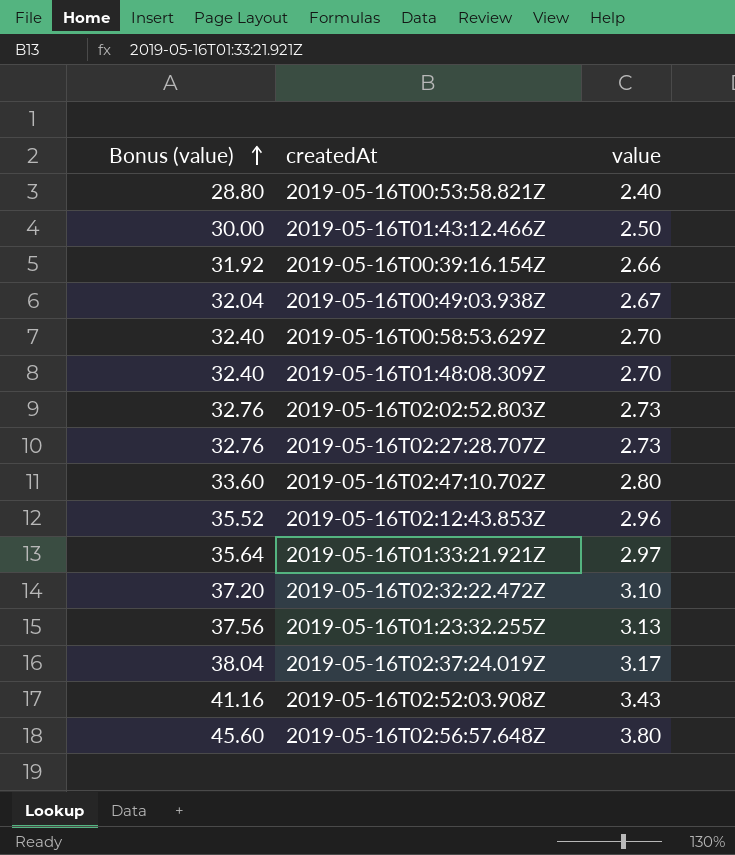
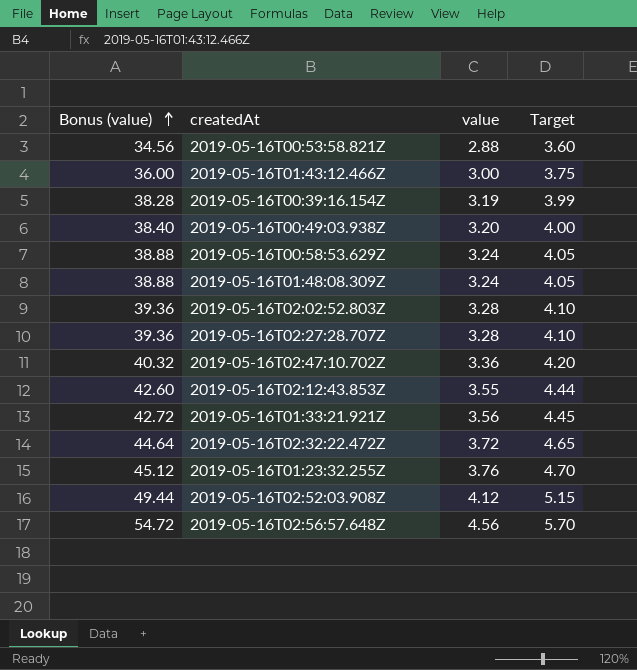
column Target | formula: none -> [value] * 1.25
row 2019-05-16T02:37:24.019Z: 38.04 | 3.17 -> none
2019-05-16T00:53:58.821Z | Bonus (value): 28.80 -> 34.56
2019-05-16T00:53:58.821Z | value: 2.40 -> 2.88
2019-05-16T01:43:12.466Z | Bonus (value): 30.00 -> 36.00
2019-05-16T01:43:12.466Z | value: 2.50 -> 3.00
2019-05-16T00:39:16.154Z | Bonus (value): 31.92 -> 38.28
2019-05-16T00:39:16.154Z | value: 2.66 -> 3.19
2019-05-16T00:49:03.938Z | Bonus (value): 32.04 -> 38.40
2019-05-16T00:49:03.938Z | value: 2.67 -> 3.20
2019-05-16T00:58:53.629Z | Bonus (value): 32.40 -> 38.88
2019-05-16T00:58:53.629Z | value: 2.70 -> 3.24
2019-05-16T01:48:08.309Z | Bonus (value): 32.40 -> 38.88
2019-05-16T01:48:08.309Z | value: 2.70 -> 3.24
2019-05-16T02:02:52.803Z | Bonus (value): 32.76 -> 39.36
2019-05-16T02:02:52.803Z | value: 2.73 -> 3.28
2019-05-16T02:27:28.707Z | Bonus (value): 32.76 -> 39.36
2019-05-16T02:27:28.707Z | value: 2.73 -> 3.28
2019-05-16T02:47:10.702Z | Bonus (value): 33.60 -> 40.32
2019-05-16T02:47:10.702Z | value: 2.80 -> 3.36
2019-05-16T02:12:43.853Z | Bonus (value): 35.52 -> 42.60
2019-05-16T02:12:43.853Z | value: 2.96 -> 3.55
2019-05-16T01:33:21.921Z | Bonus (value): 35.64 -> 42.72
2019-05-16T01:33:21.921Z | value: 2.97 -> 3.56
2019-05-16T02:32:22.472Z | Bonus (value): 37.20 -> 44.64
2019-05-16T02:32:22.472Z | value: 3.10 -> 3.72
2019-05-16T01:23:32.255Z | Bonus (value): 37.56 -> 45.12
2019-05-16T01:23:32.255Z | value: 3.13 -> 3.76
2019-05-16T02:52:03.908Z | Bonus (value): 41.16 -> 49.44
2019-05-16T02:52:03.908Z | value: 3.43 -> 4.12
2019-05-16T02:56:57.648Z | Bonus (value): 45.60 -> 54.72
2019-05-16T02:56:57.648Z | value: 3.80 -> 4.56

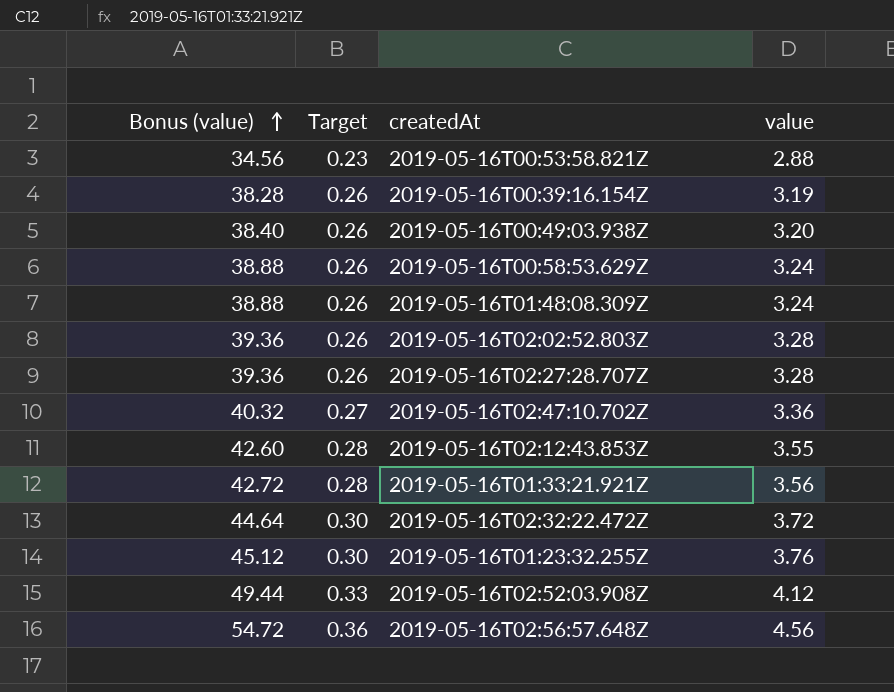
column Target | formula: [value] * 1.25 -> [value] * 0.08
column Target | position: 4 -> 2
row 2019-05-16T01:43:12.466Z: 36.00 | 3.00 | 3.75 -> none

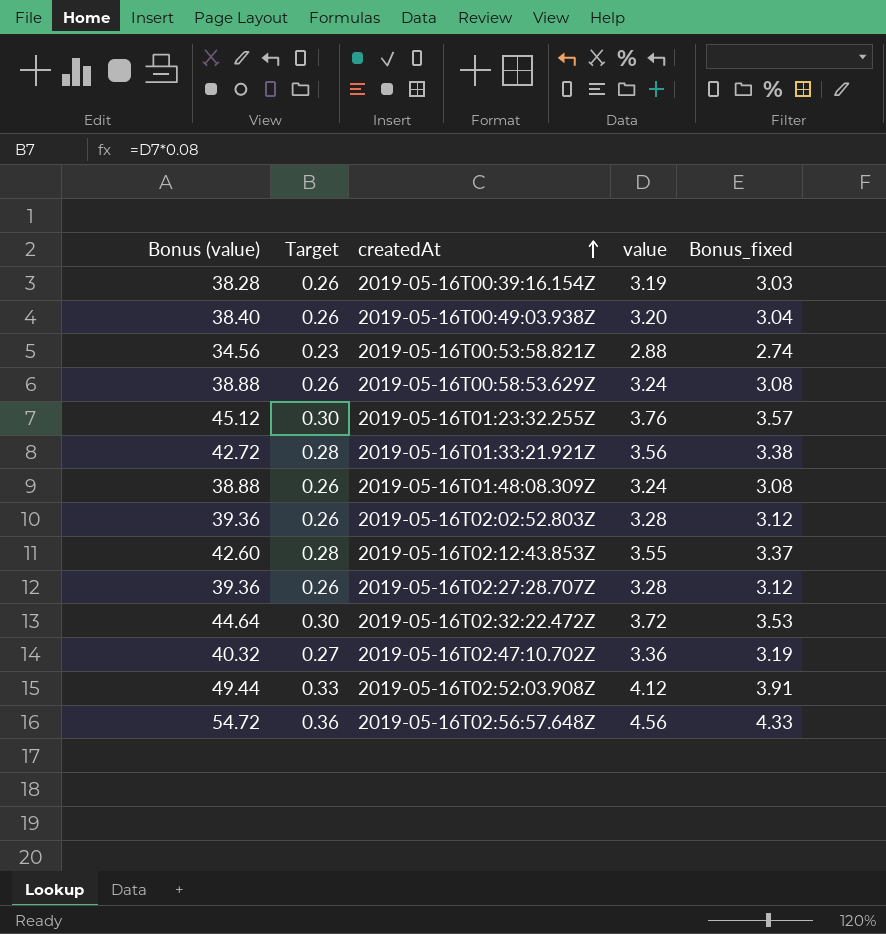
row order: Bonus (value) ascending -> createdAt ascending
column Bonus_fixed | formula: none -> [value] * 0.95

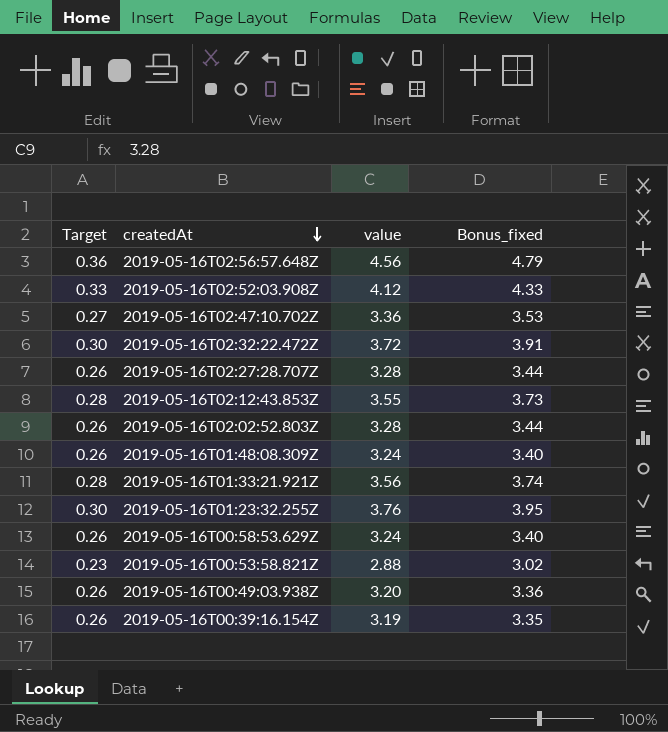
row order: createdAt ascending -> createdAt descending
column Bonus (value) | formula: [value] * 12 -> none
column Bonus_fixed | formula: [value] * 0.95 -> [value] * 1.05

